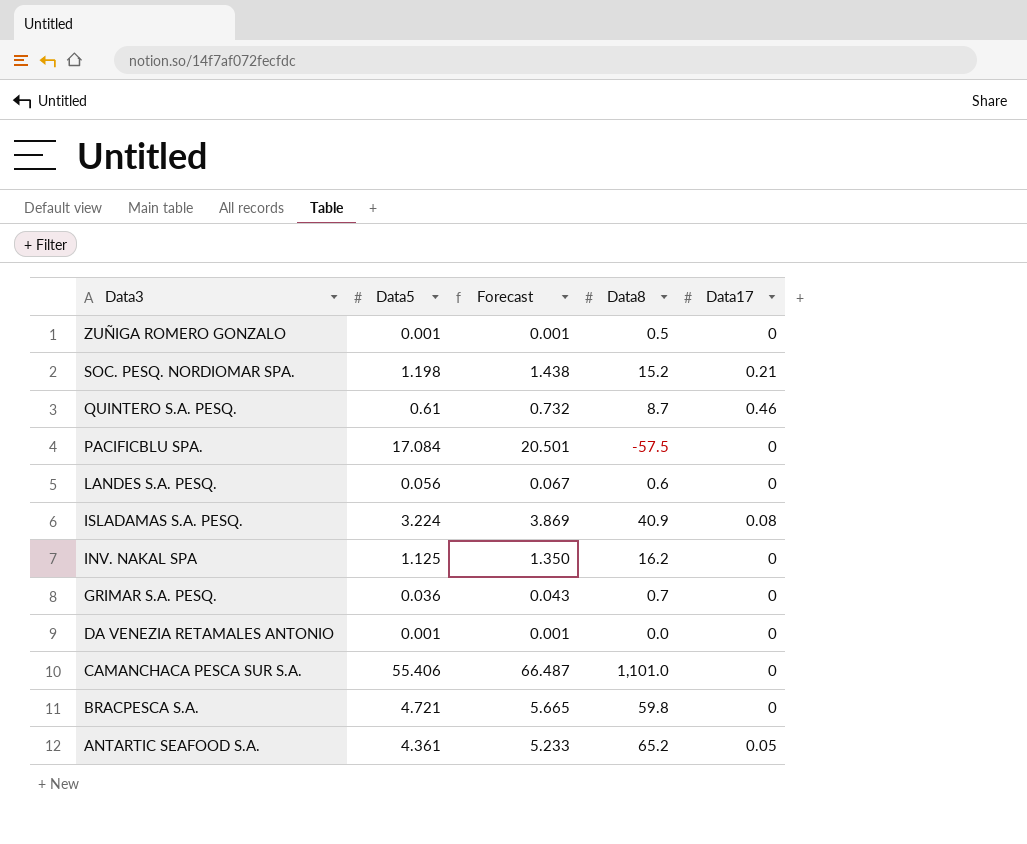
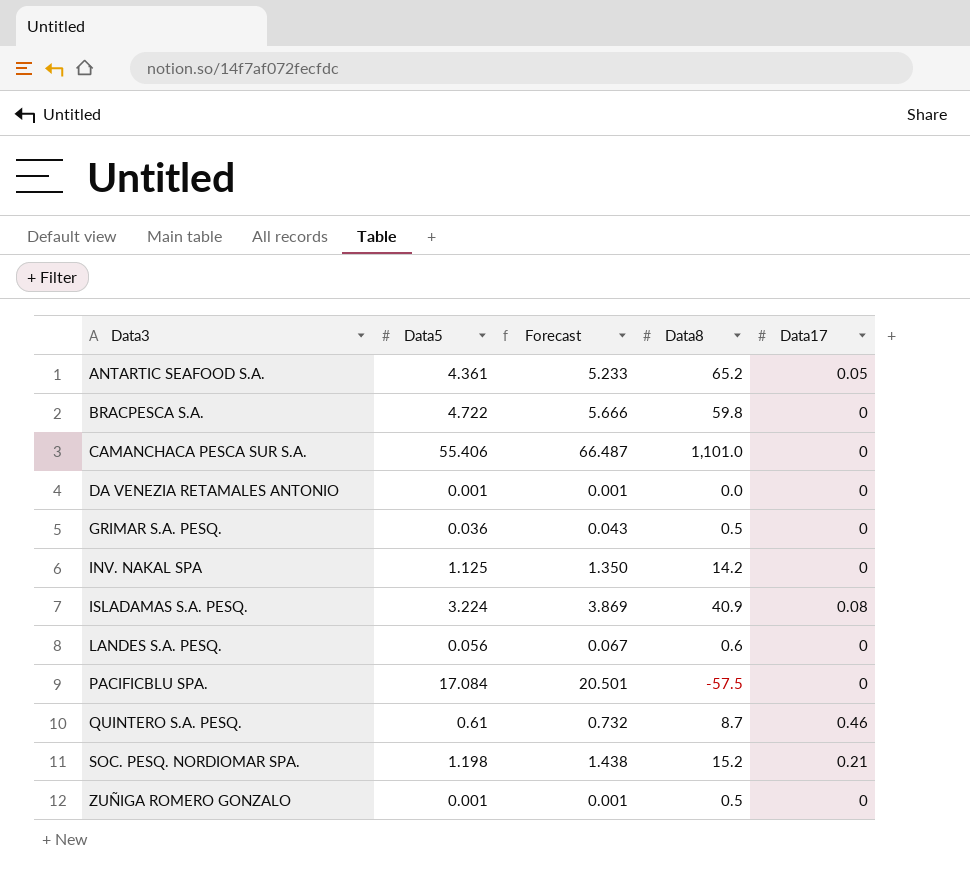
row order: Data3 descending -> Data3 ascending
BRACPESCA S.A. | Data5: 4.721 -> 4.722
BRACPESCA S.A. | Forecast: 5.665 -> 5.666
GRIMAR S.A. PESQ. | Data8: 0.7 -> 0.5
INV. NAKAL SPA | Data8: 16.2 -> 14.2

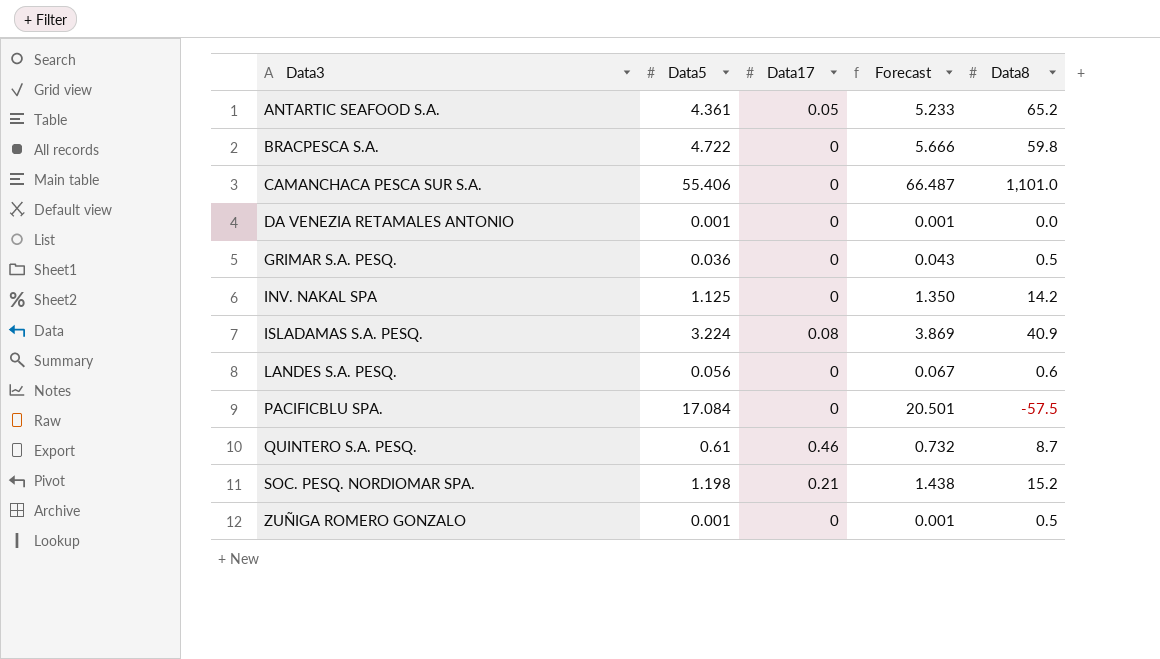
column Data17 | position: 5 -> 3

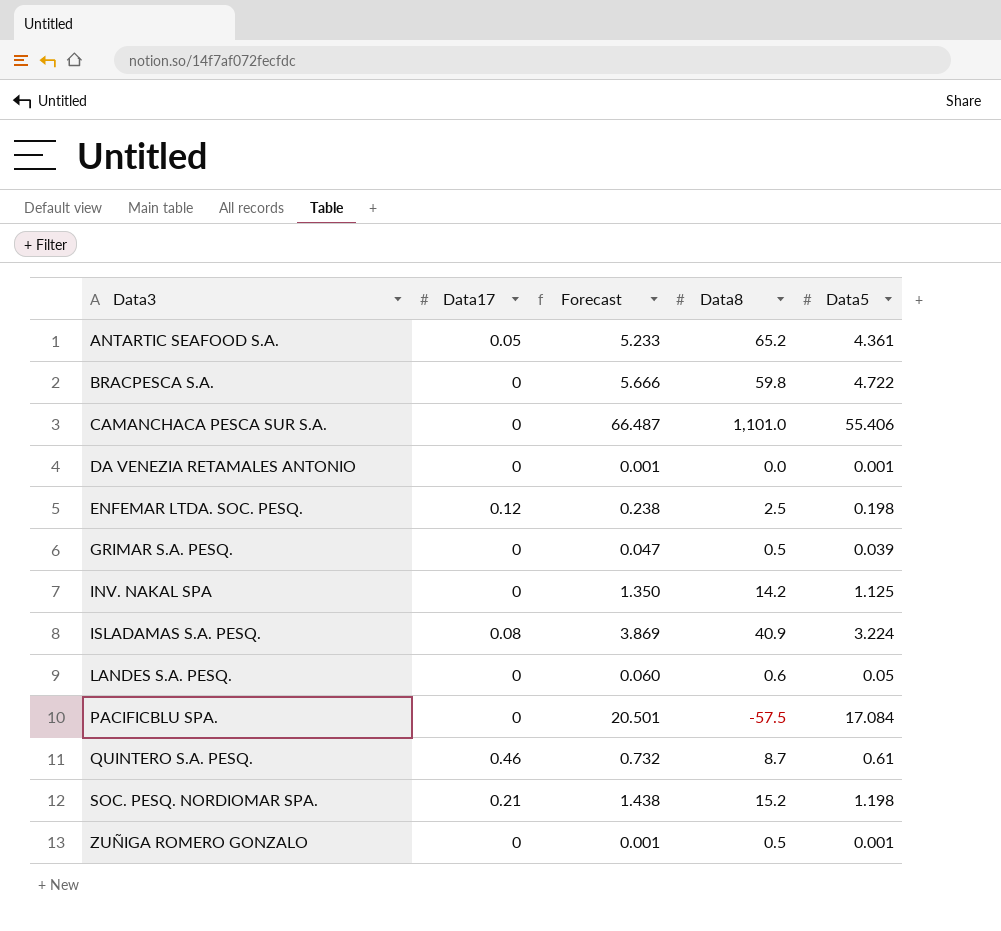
column Data5 | position: 2 -> 5
row ENFEMAR LTDA. SOC. PESQ.: none -> 0.12 | 0.238 | 2.5 | 0.198
GRIMAR S.A. PESQ. | Forecast: 0.043 -> 0.047
GRIMAR S.A. PESQ. | Data5: 0.036 -> 0.039
LANDES S.A. PESQ. | Forecast: 0.067 -> 0.060
LANDES S.A. PESQ. | Data5: 0.056 -> 0.05

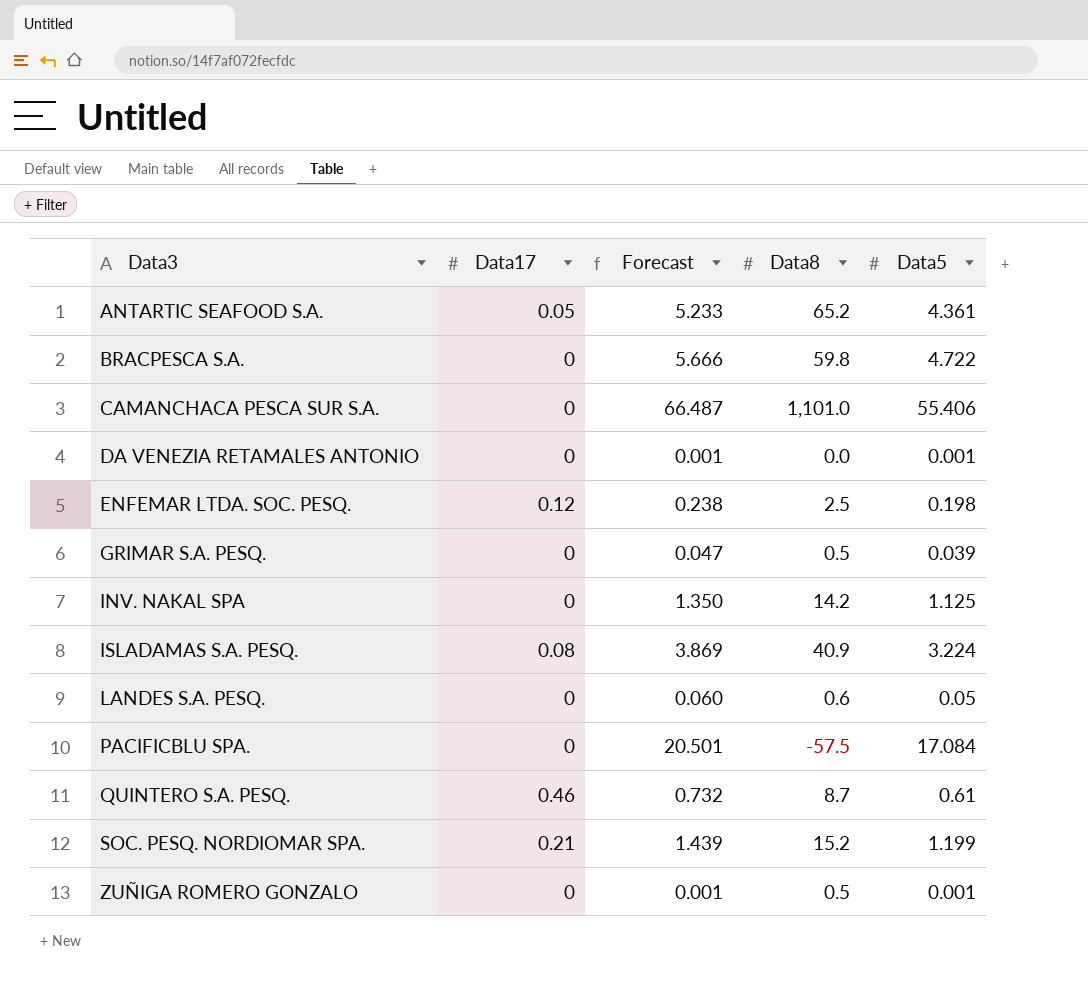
SOC. PESQ. NORDIOMAR SPA. | Forecast: 1.438 -> 1.439
SOC. PESQ. NORDIOMAR SPA. | Data5: 1.198 -> 1.199

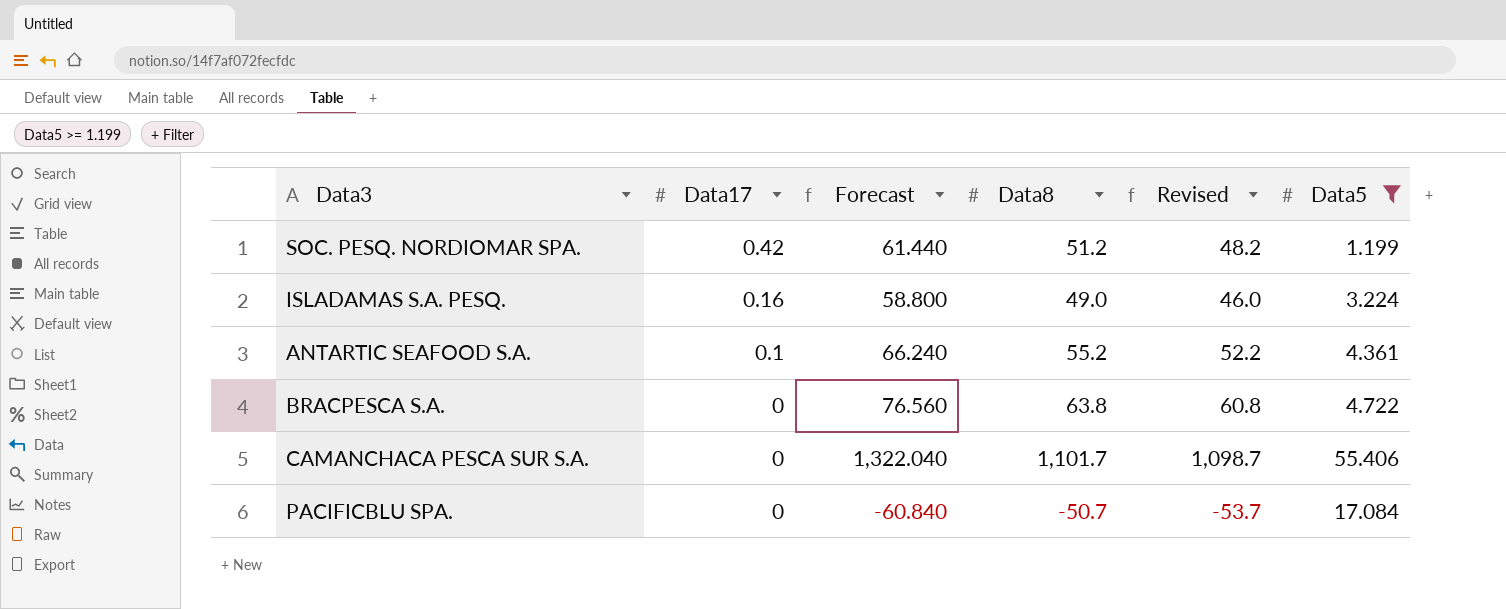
filter: none -> Data5 >= 1.199
row order: Data3 ascending -> Data17 descending
column Forecast | formula: [Data5] * 1.2 -> [Data8] * 1.2
column Revised | formula: none -> [Data8] - 3
SOC. PESQ. NORDIOMAR SPA. | Data17: 0.21 -> 0.42
SOC. PESQ. NORDIOMAR SPA. | Data8: 15.2 -> 51.2
ISLADAMAS S.A. PESQ. | Data17: 0.08 -> 0.16
ISLADAMAS S.A. PESQ. | Data8: 40.9 -> 49.0
ANTARTIC SEAFOOD S.A. | Data17: 0.05 -> 0.1
ANTARTIC SEAFOOD S.A. | Data8: 65.2 -> 55.2
BRACPESCA S.A. | Data8: 59.8 -> 63.8
CAMANCHACA PESCA SUR S.A. | Data8: 1,101.0 -> 1,101.7
PACIFICBLU SPA. | Data8: -57.5 -> -50.7

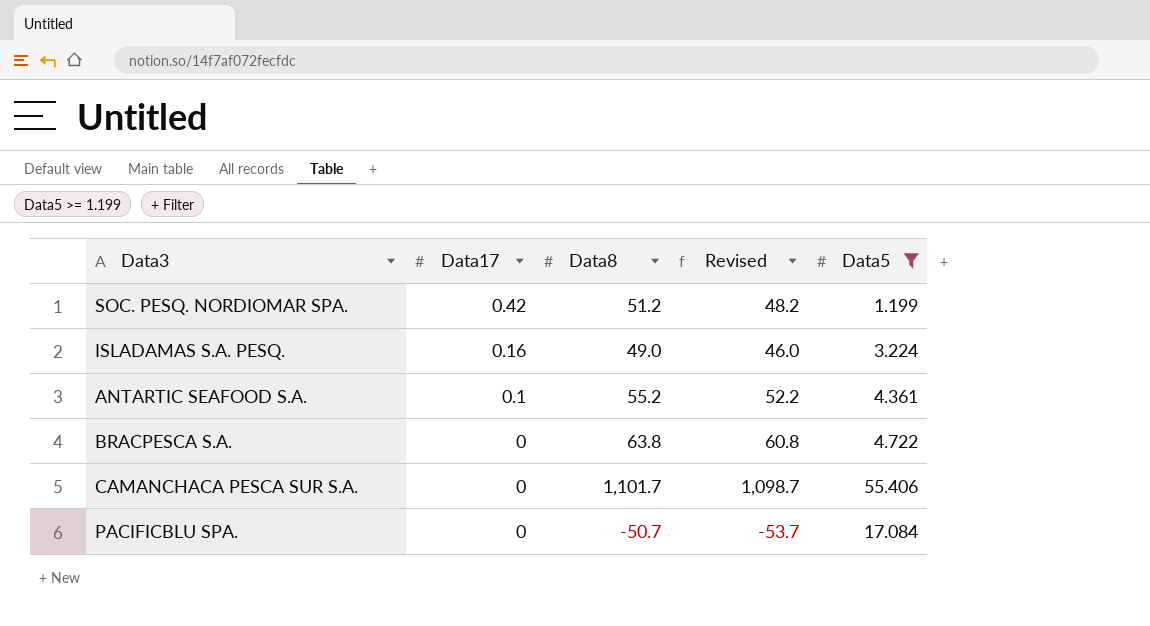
column Forecast | formula: [Data8] * 1.2 -> none

